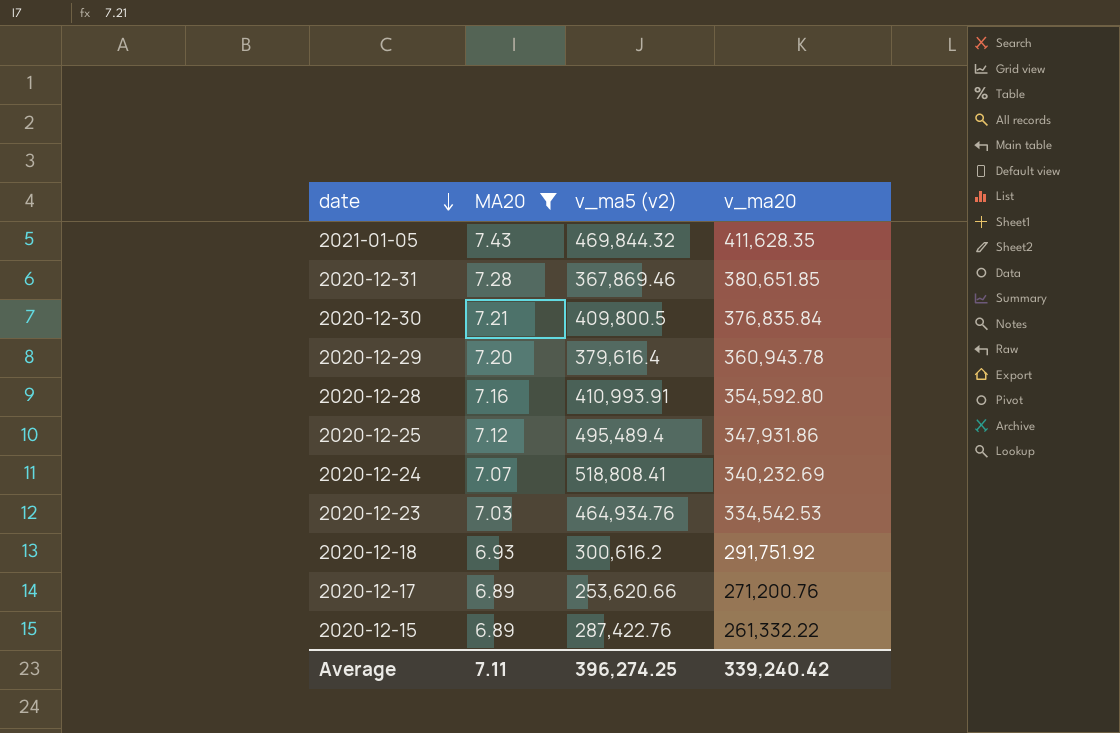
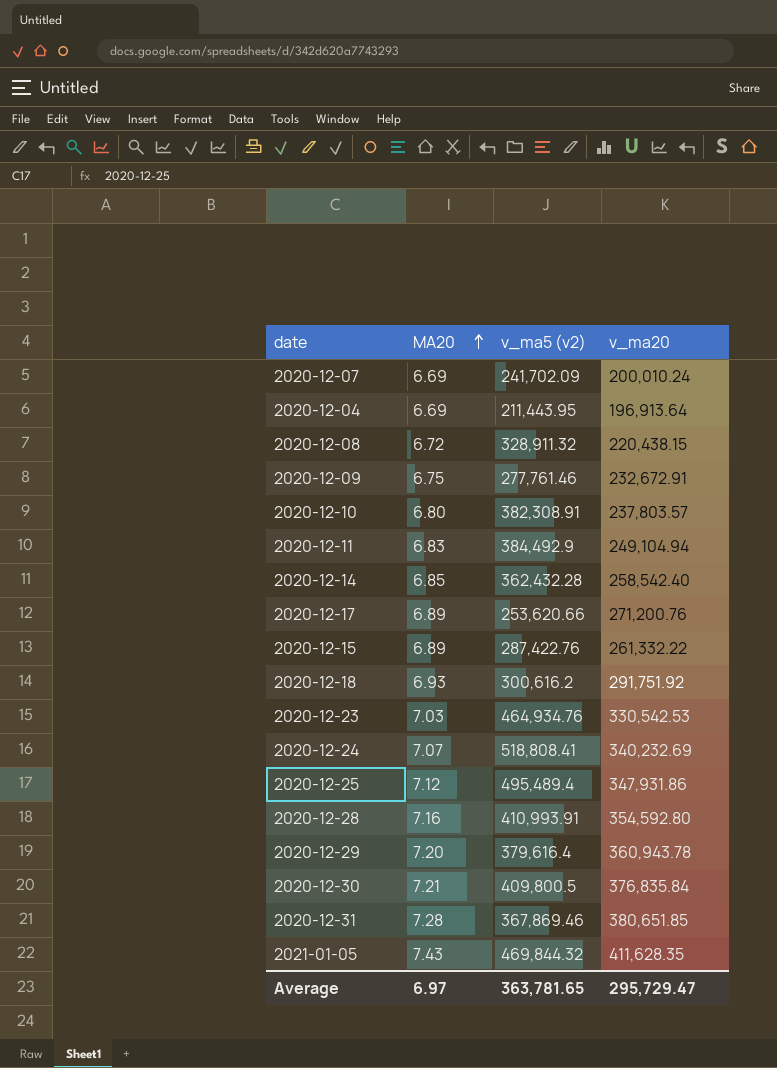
filter: MA20 >= 6.89 -> none
row order: date descending -> MA20 ascending
2020-12-23 | v_ma20: 334,542.53 -> 330,542.53
Average | MA20: 7.11 -> 6.97
Average | v_ma5 (v2): 396,274.25 -> 363,781.65
Average | v_ma20: 339,240.42 -> 295,729.47

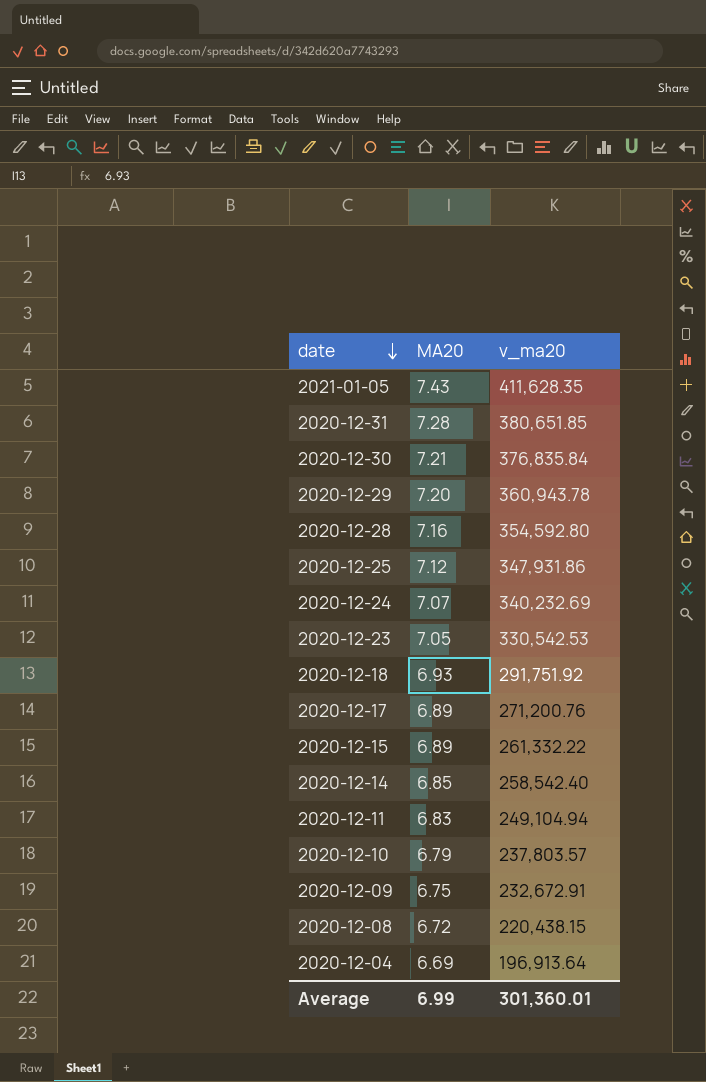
row order: MA20 ascending -> date descending
column v_ma5 (v2) | position: 3 -> none
row 2020-12-07: 6.69 | 241,702.09 | 200,010.24 -> none
2020-12-23 | MA20: 7.03 -> 7.05
2020-12-10 | MA20: 6.80 -> 6.79
Average | MA20: 6.97 -> 6.99
Average | v_ma20: 295,729.47 -> 301,360.01

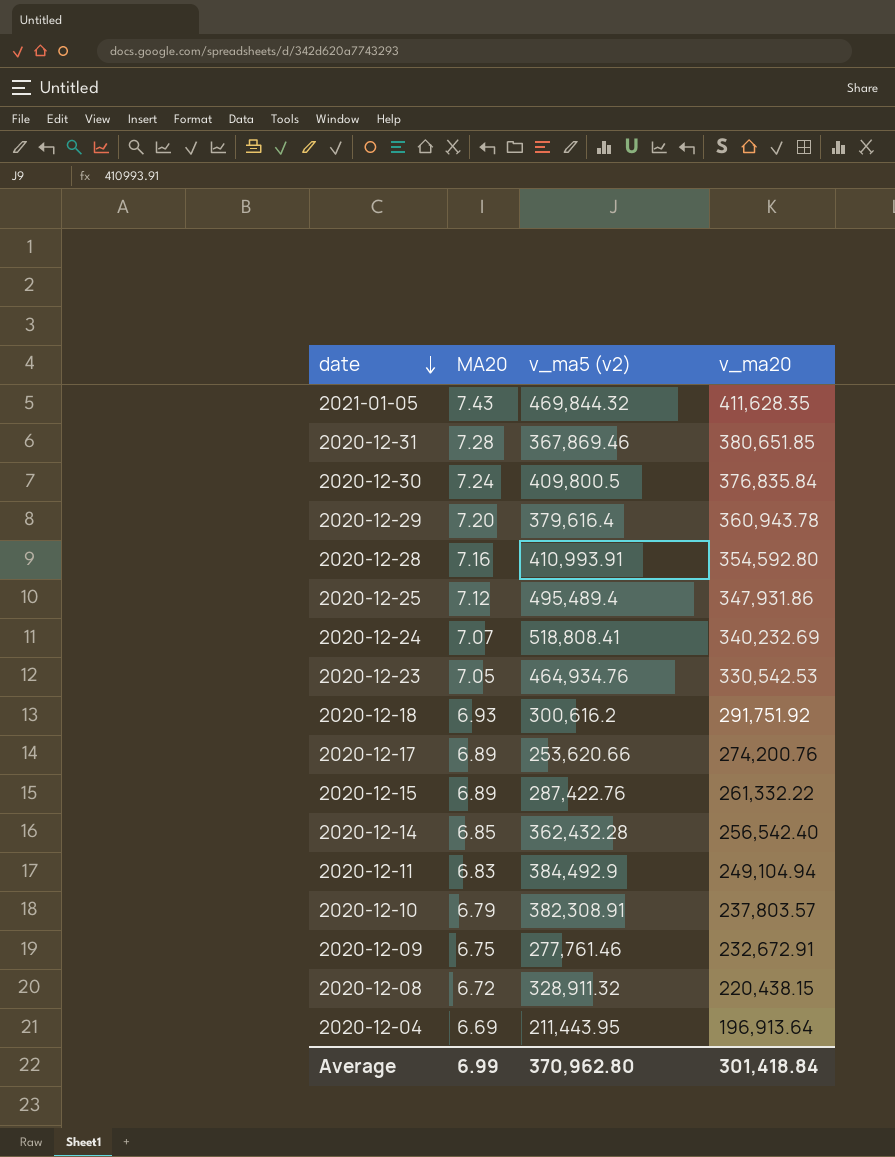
column v_ma5 (v2) | position: none -> 3
2020-12-30 | MA20: 7.21 -> 7.24
2020-12-17 | v_ma20: 271,200.76 -> 274,200.76
2020-12-14 | v_ma20: 258,542.40 -> 256,542.40
Average | v_ma20: 301,360.01 -> 301,418.84

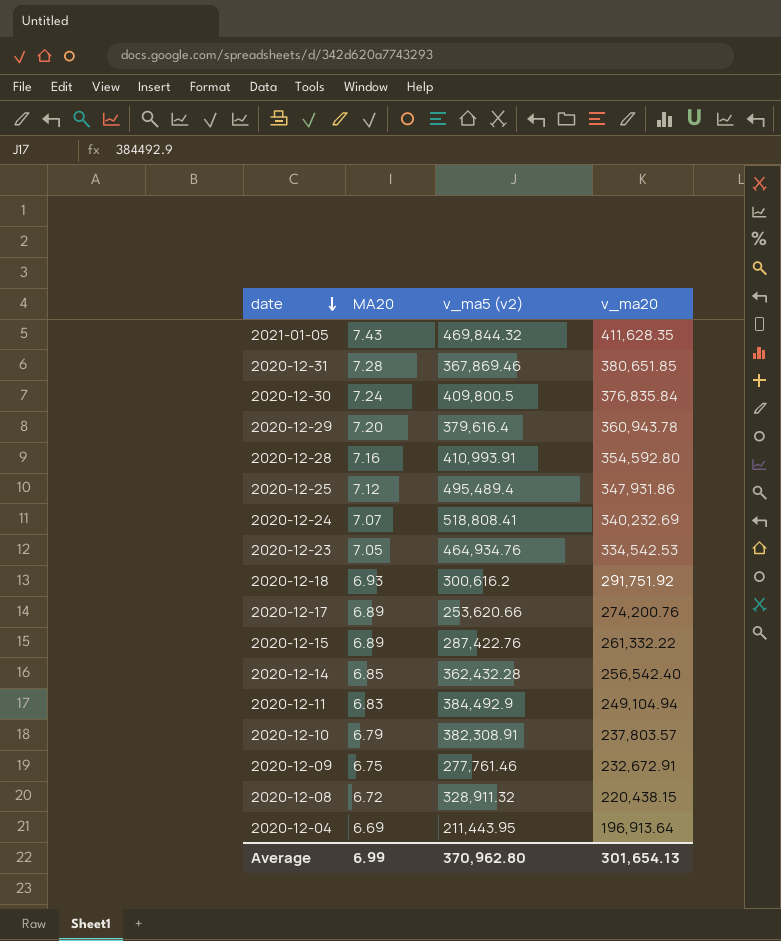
2020-12-23 | v_ma20: 330,542.53 -> 334,542.53
Average | v_ma20: 301,418.84 -> 301,654.13

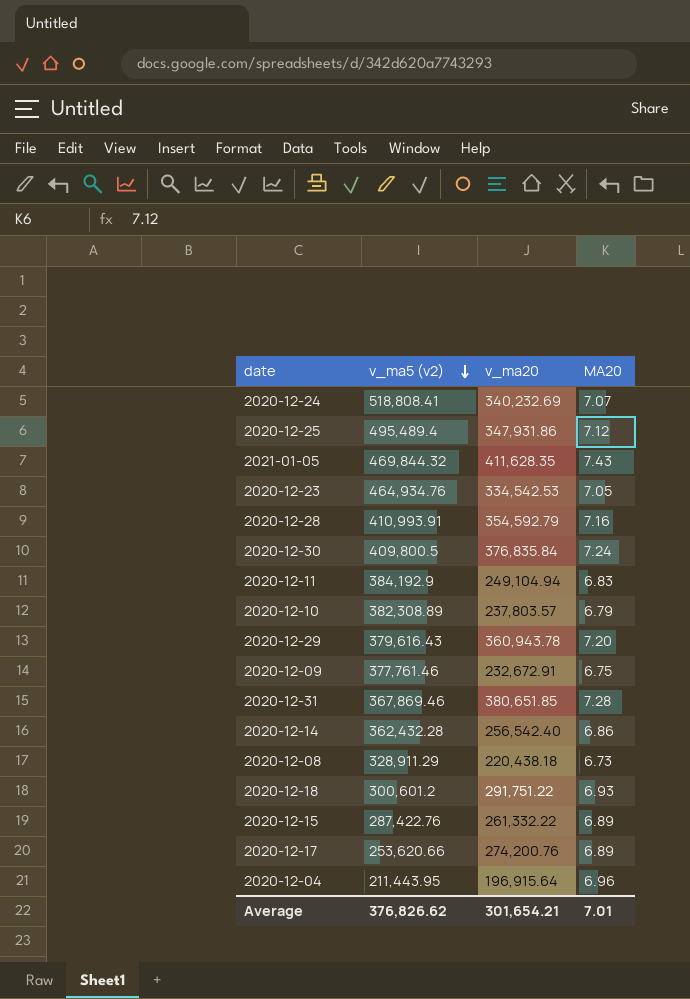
row order: date descending -> v_ma5 (v2) descending
column MA20 | position: 2 -> 4
2020-12-28 | v_ma20: 354,592.80 -> 354,592.79
2020-12-11 | v_ma5 (v2): 384,492.9 -> 384,192.9
2020-12-10 | v_ma5 (v2): 382,308.91 -> 382,308.89
2020-12-29 | v_ma5 (v2): 379,616.4 -> 379,616.43
2020-12-09 | v_ma5 (v2): 277,761.46 -> 377,761.46
2020-12-14 | MA20: 6.85 -> 6.86
2020-12-08 | v_ma5 (v2): 328,911.32 -> 328,911.29
2020-12-08 | v_ma20: 220,438.15 -> 220,438.18
2020-12-08 | MA20: 6.72 -> 6.73
2020-12-18 | v_ma5 (v2): 300,616.2 -> 300,601.2
2020-12-18 | v_ma20: 291,751.92 -> 291,751.22
2020-12-04 | v_ma20: 196,913.64 -> 196,915.64
2020-12-04 | MA20: 6.69 -> 6.96
Average | v_ma5 (v2): 370,962.80 -> 376,826.62
Average | v_ma20: 301,654.13 -> 301,654.21
Average | MA20: 6.99 -> 7.01

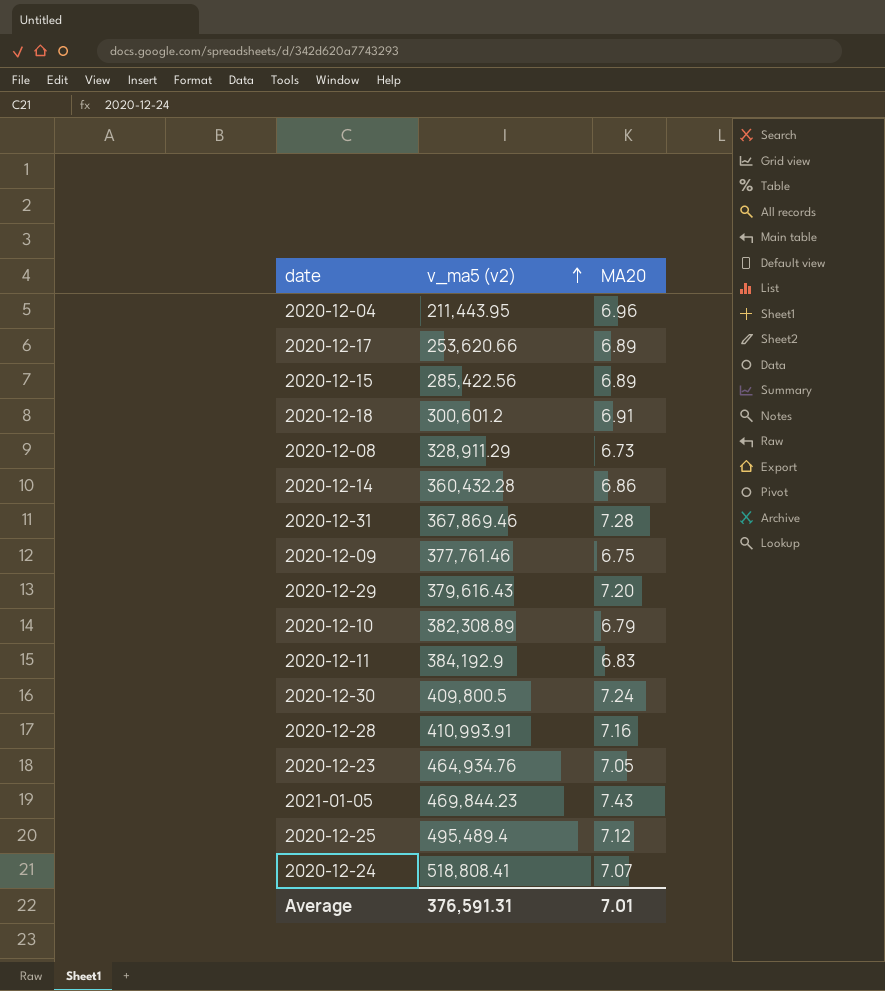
row order: v_ma5 (v2) descending -> v_ma5 (v2) ascending
column v_ma20 | position: 3 -> none
2020-12-15 | v_ma5 (v2): 287,422.76 -> 285,422.56
2020-12-18 | MA20: 6.93 -> 6.91
2020-12-14 | v_ma5 (v2): 362,432.28 -> 360,432.28
2021-01-05 | v_ma5 (v2): 469,844.32 -> 469,844.23
Average | v_ma5 (v2): 376,826.62 -> 376,591.31

